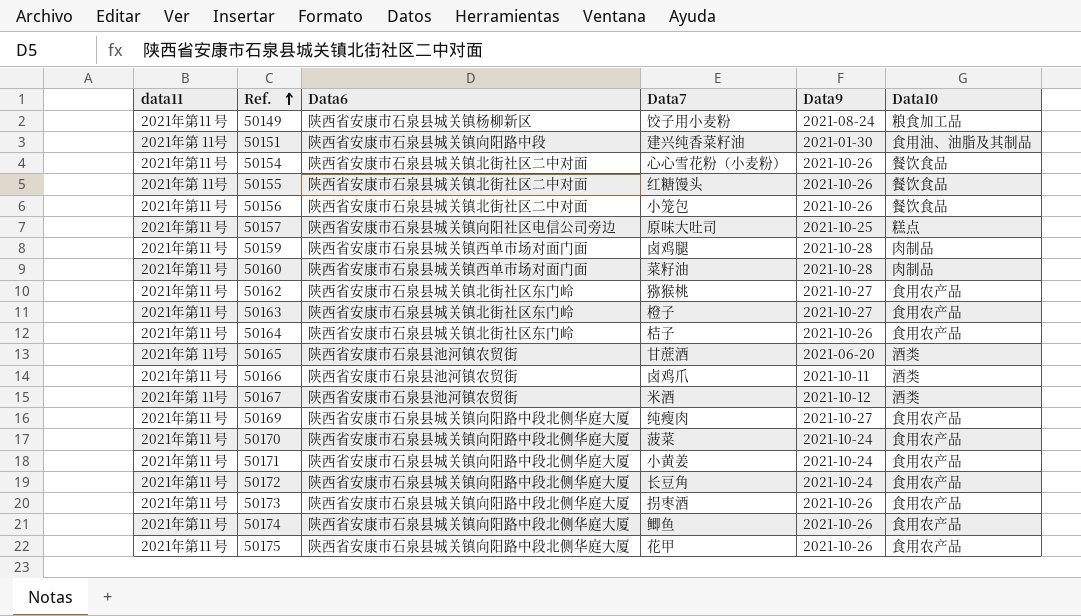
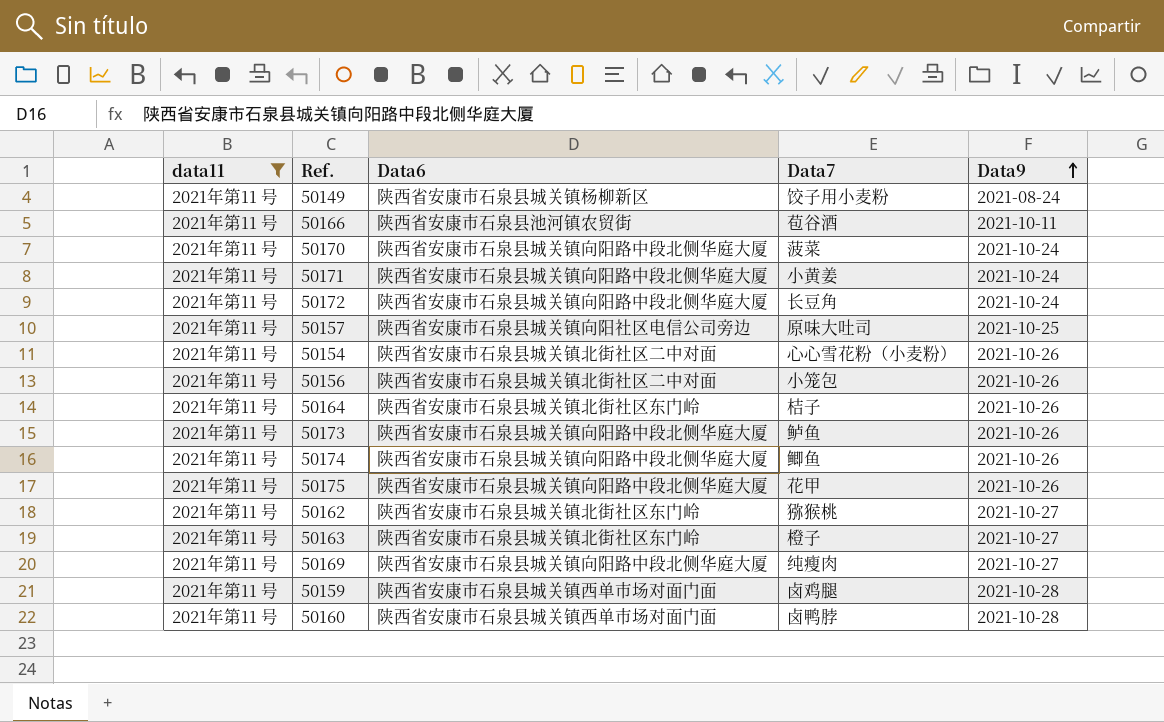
filter: none -> data11 = 2021年第11 号
row order: Ref. ascending -> Data9 ascending
column Data10 | position: 6 -> none
50166 | Data7: 卤鸡爪 -> 苞谷酒
50173 | Data7: 拐枣酒 -> 鲈鱼
50160 | Data7: 菜籽油 -> 卤鸭脖

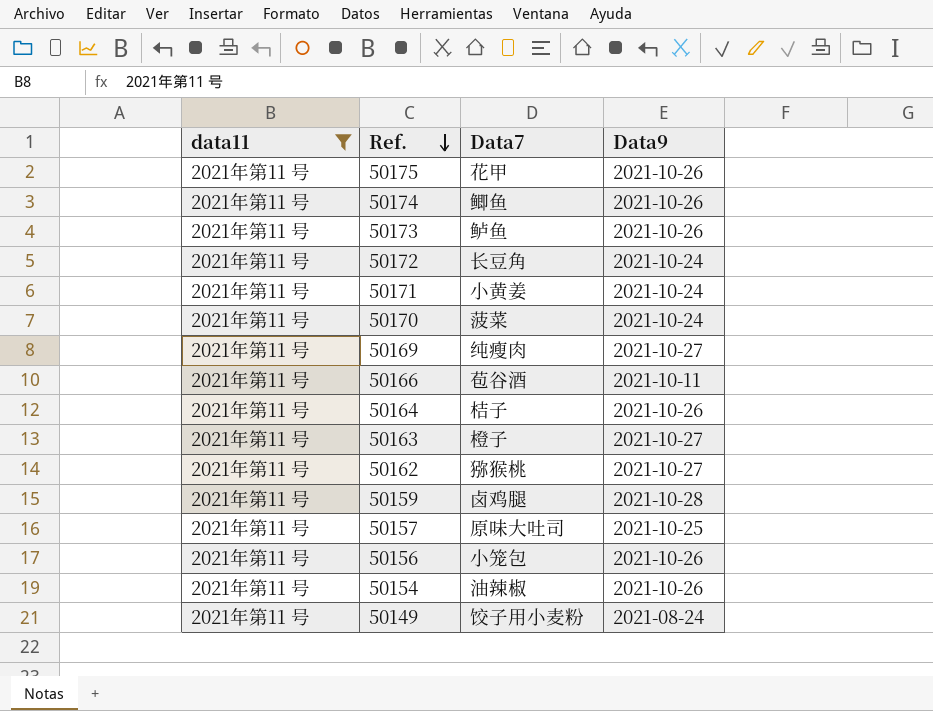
row order: Data9 ascending -> Ref. descending
column Data6 | position: 3 -> none
row 50160: 2021年第11 号 | 陕西省安康市石泉县城关镇西单市场对面门面 | 卤鸭脖 | 2021-10-28 -> none
50154 | Data7: 心心雪花粉（小麦粉） -> 油辣椒

